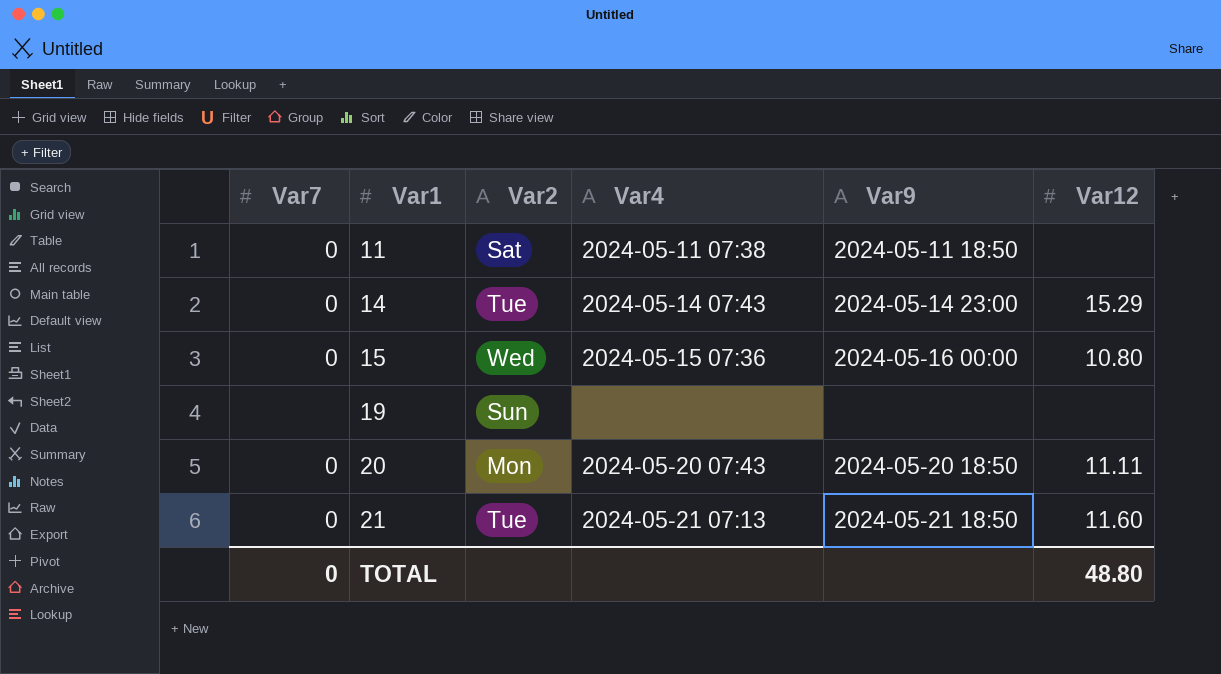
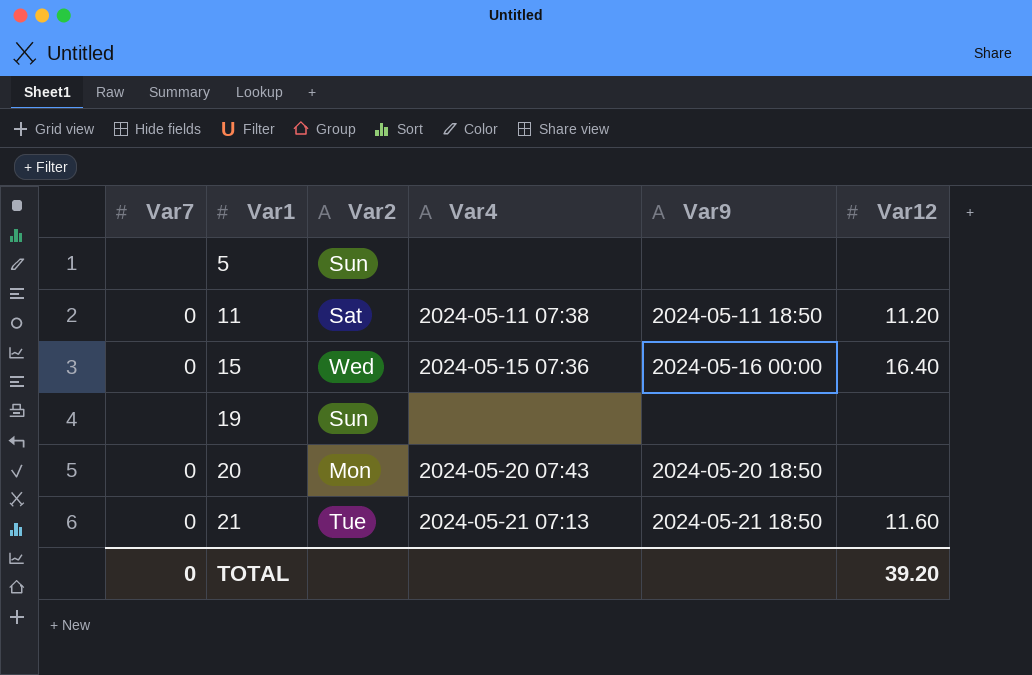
row 14: 0 | Tue | 2024-05-14 07:43 | 2024-05-14 23:00 | 15.29 -> none
row 5: none -> none | Sun | none | none | none
11 | Var12: none -> 11.20
15 | Var12: 10.80 -> 16.40
20 | Var12: 11.11 -> none
TOTAL | Var12: 48.80 -> 39.20

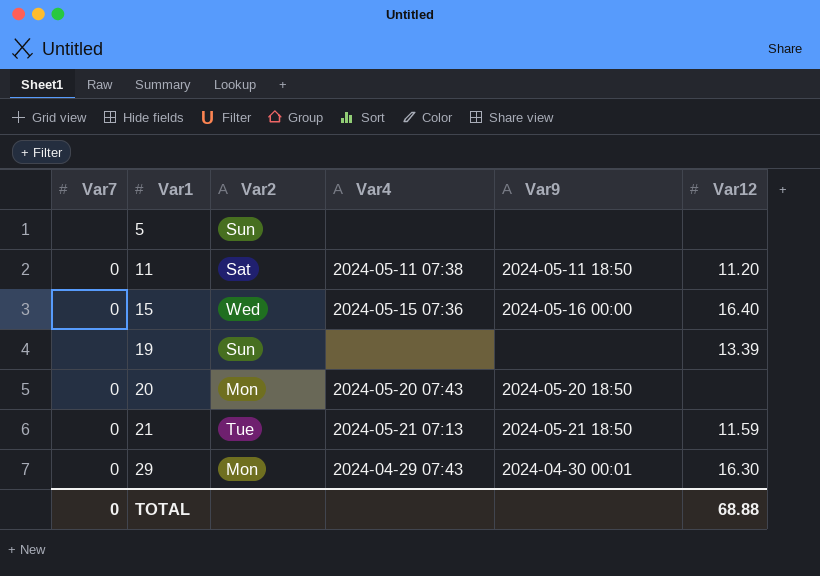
19 | Var12: none -> 13.39
21 | Var12: 11.60 -> 11.59
row 29: none -> 0 | Mon | 2024-04-29 07:43 | 2024-04-30 00:01 | 16.30
TOTAL | Var12: 39.20 -> 68.88

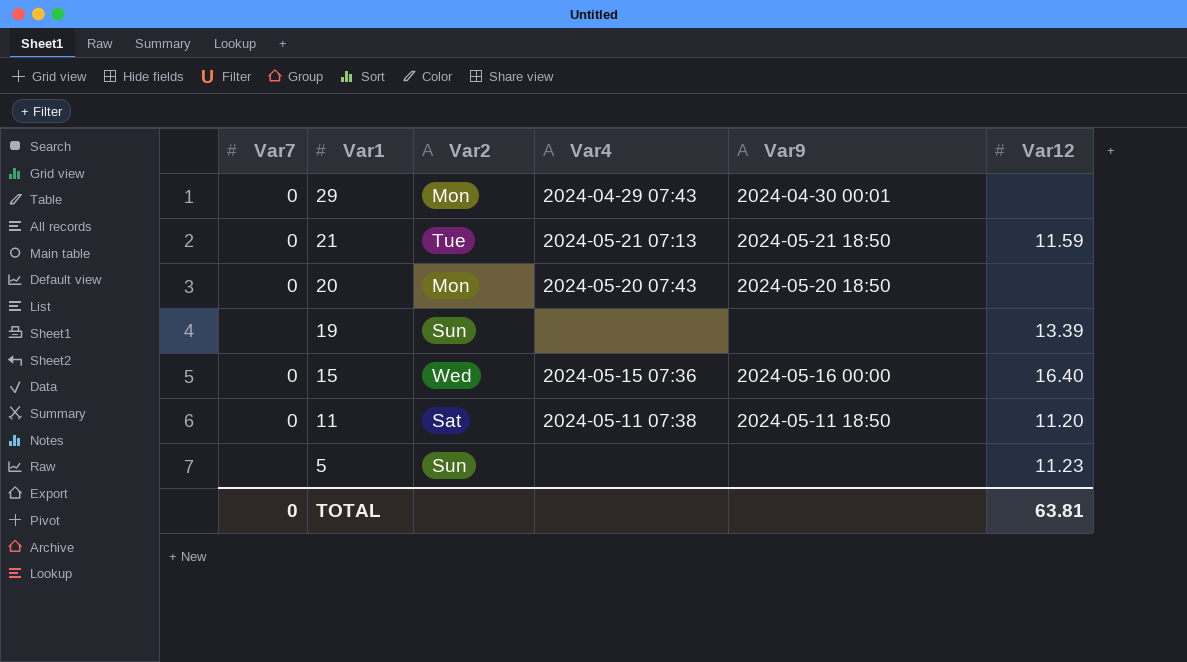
row order: Var1 ascending -> Var1 descending
29 | Var12: 16.30 -> none
5 | Var12: none -> 11.23
TOTAL | Var12: 68.88 -> 63.81

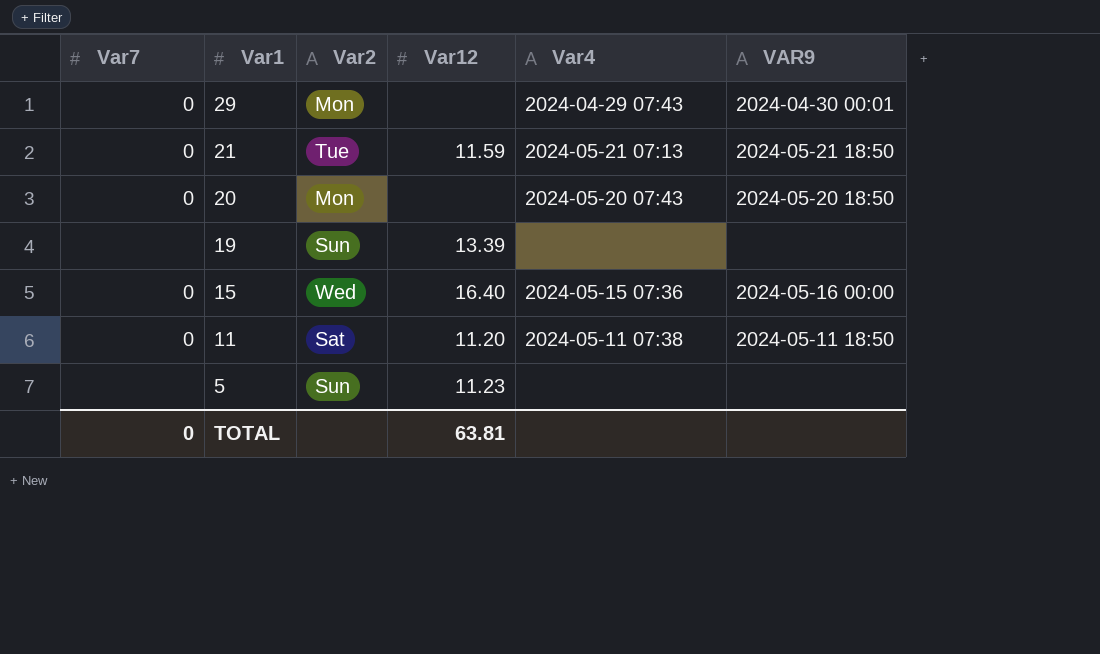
column Var12 | position: 6 -> 4
column name: Var9 -> VAR9

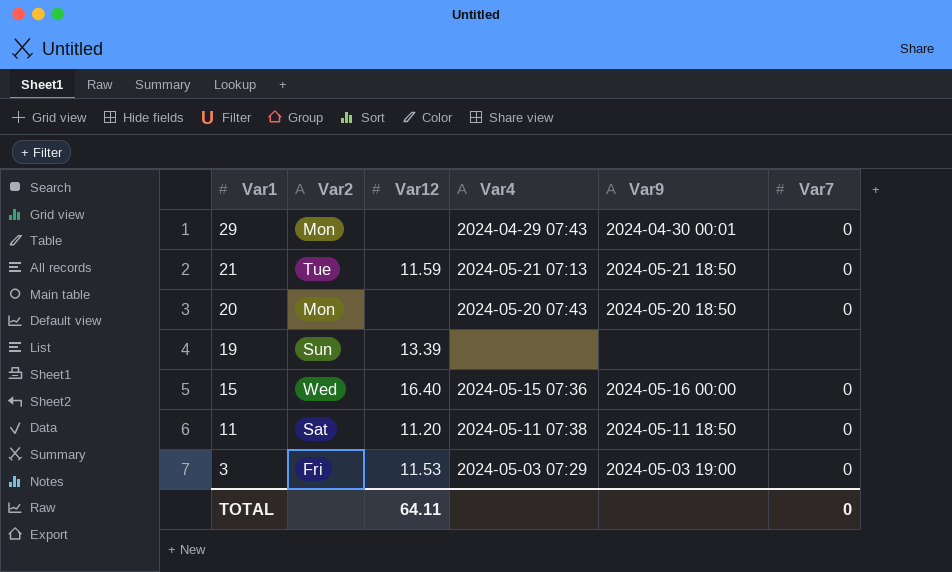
column name: VAR9 -> Var9
column Var7 | position: 1 -> 6
row 5: none | Sun | 11.23 | none | none -> none
row 3: none -> Fri | 11.53 | 2024-05-03 07:29 | 2024-05-03 19:00 | 0
TOTAL | Var12: 63.81 -> 64.11

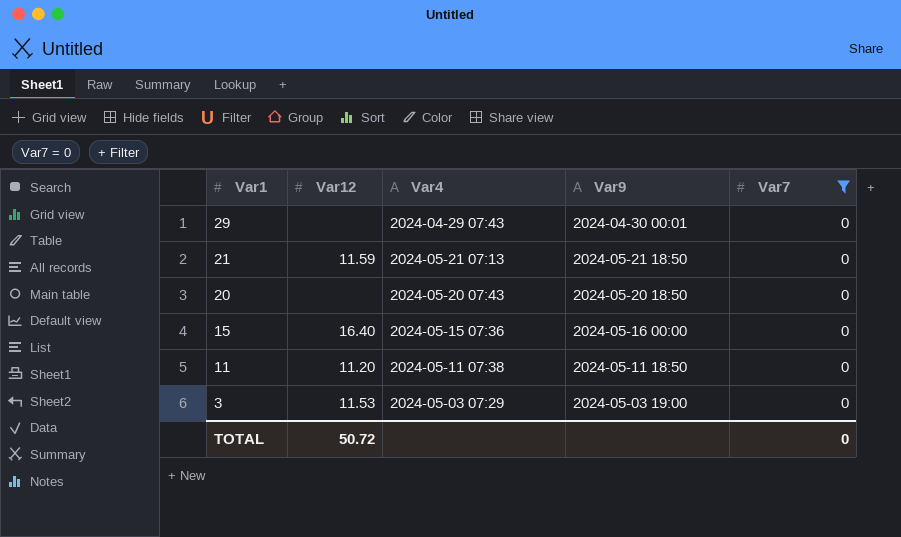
filter: none -> Var7 = 0
column Var2 | position: 2 -> none
TOTAL | Var12: 64.11 -> 50.72

